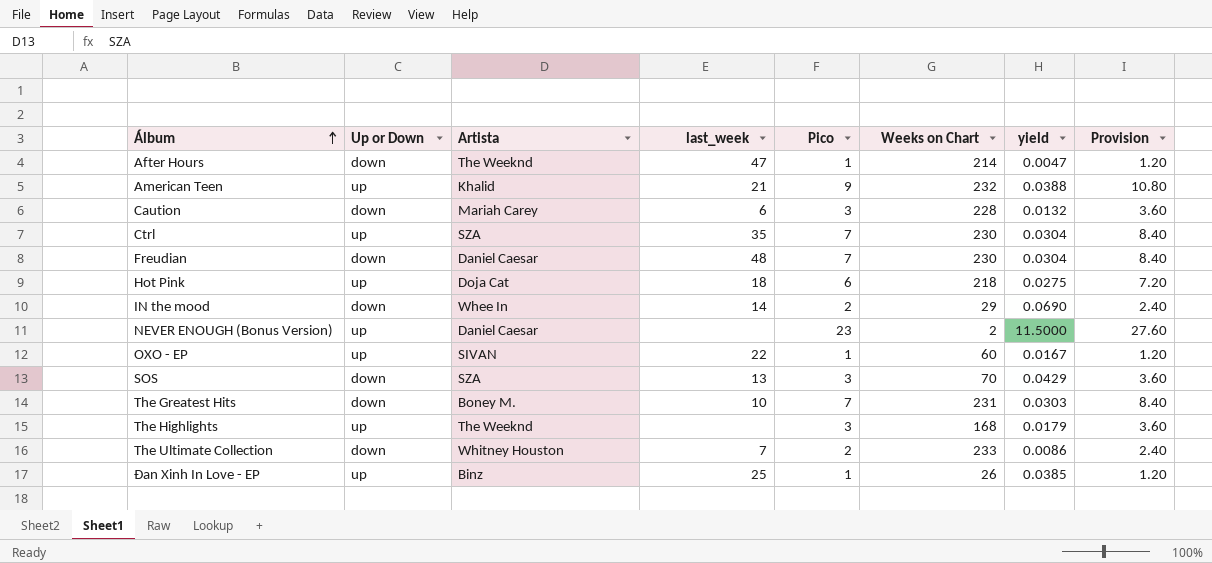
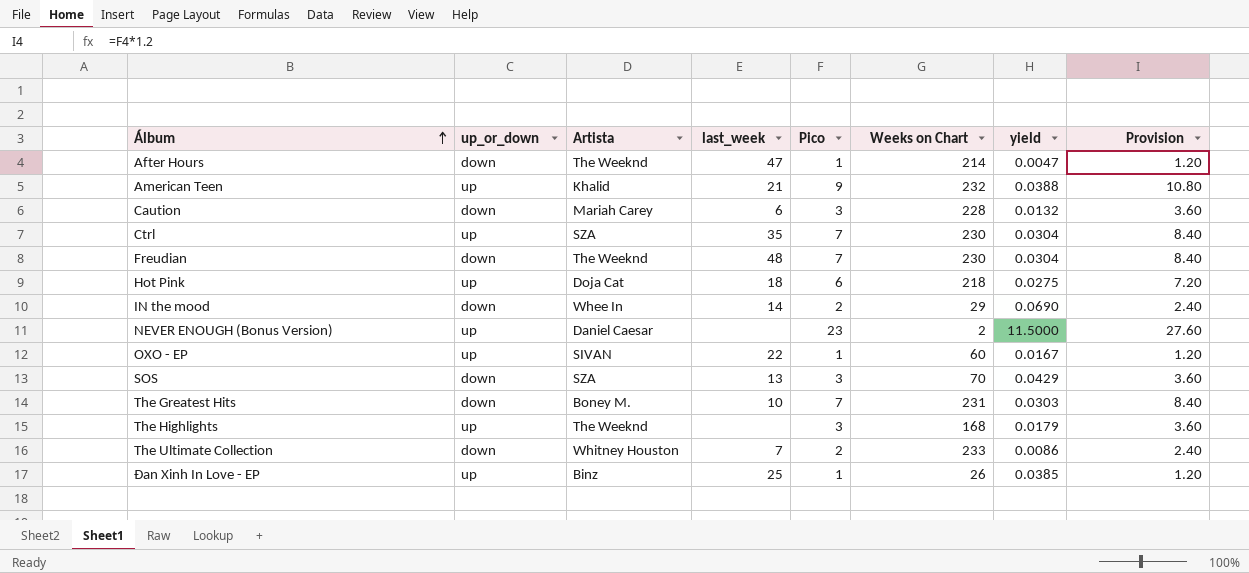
column name: Up or Down -> up_or_down
Freudian | Artista: Daniel Caesar -> The Weeknd

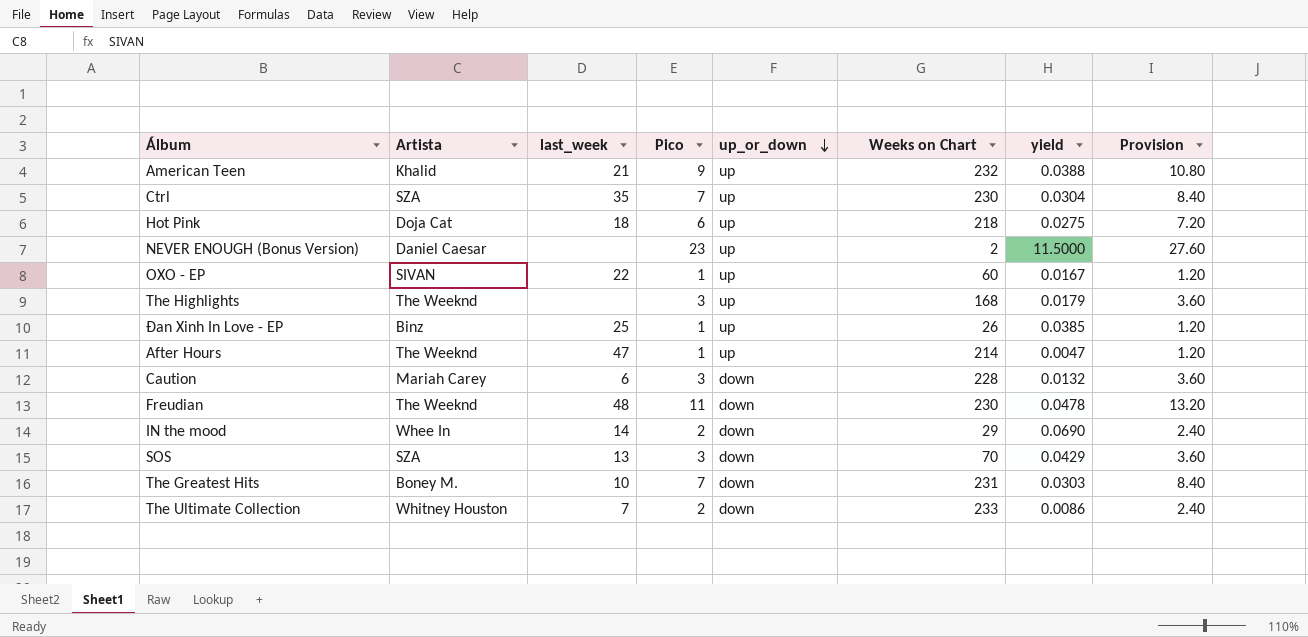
row order: Álbum ascending -> up_or_down descending
column up_or_down | position: 2 -> 5
After Hours | up_or_down: down -> up
Freudian | Pico: 7 -> 11
Freudian | yield: 0.0304 -> 0.0478
Freudian | Provision: 8.40 -> 13.20

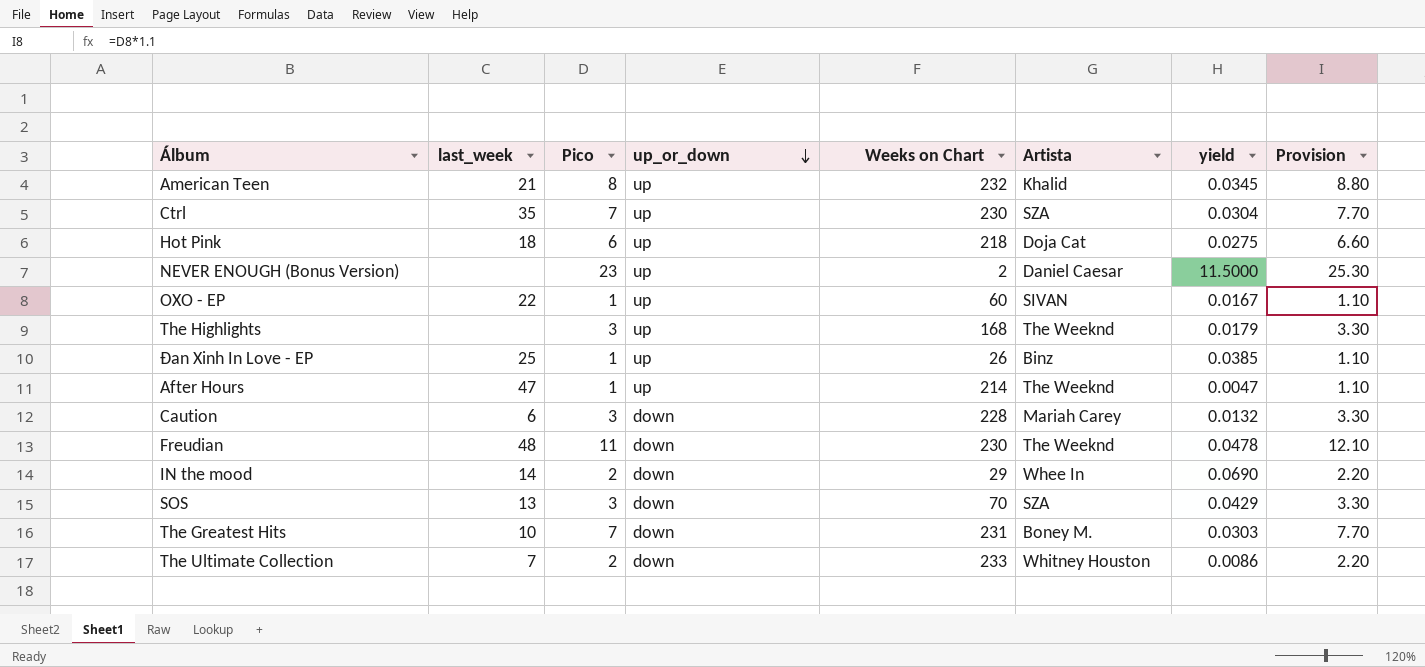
column Artista | position: 2 -> 6
column Provision | formula: [Pico] * 1.2 -> [Pico] * 1.1
American Teen | Pico: 9 -> 8
American Teen | yield: 0.0388 -> 0.0345

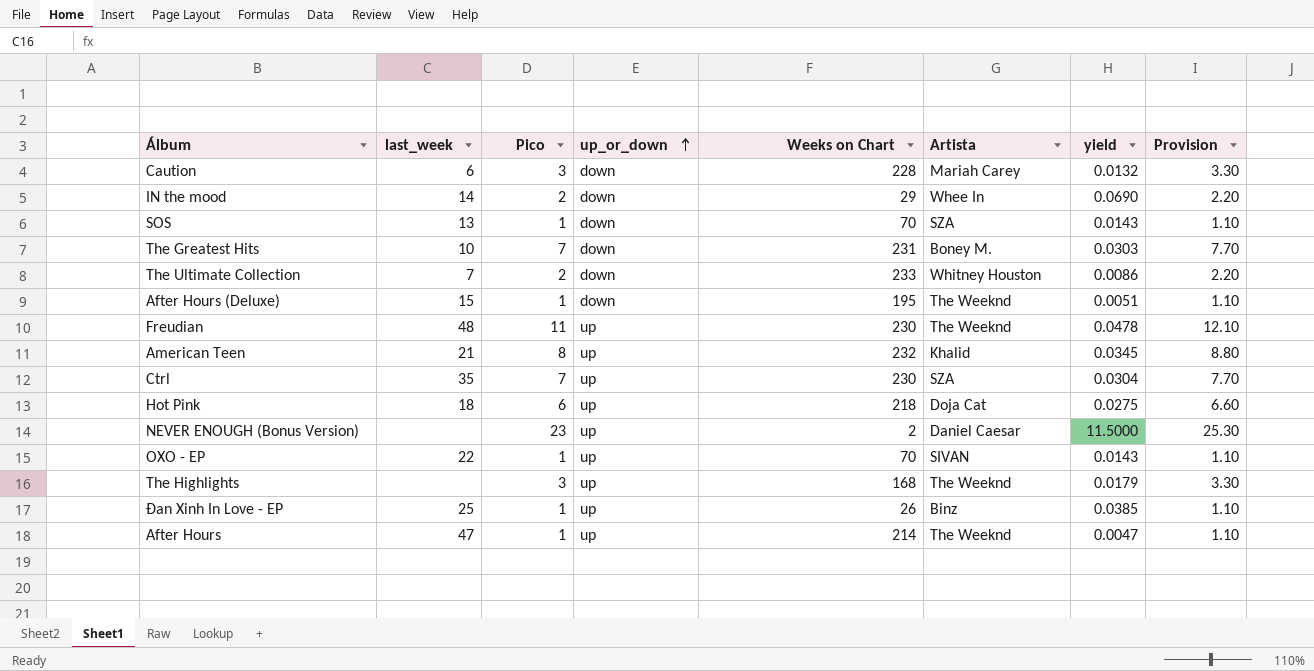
row order: up_or_down descending -> up_or_down ascending
SOS | Pico: 3 -> 1
SOS | yield: 0.0429 -> 0.0143
SOS | Provision: 3.30 -> 1.10
row After Hours (Deluxe): none -> 15 | 1 | down | 195 | The Weeknd | 0.0051 | 1.10
Freudian | up_or_down: down -> up
OXO - EP | Weeks on Chart: 60 -> 70
OXO - EP | yield: 0.0167 -> 0.0143

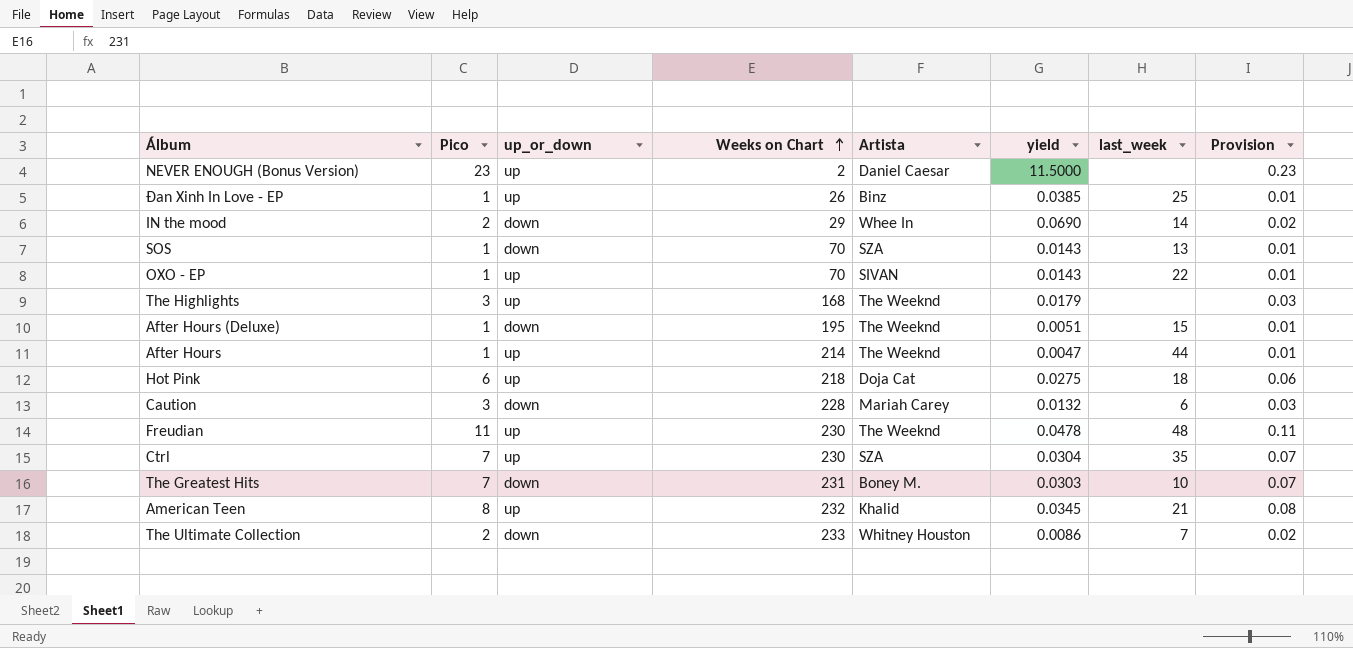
row order: up_or_down ascending -> Weeks on Chart ascending
column last_week | position: 2 -> 7
column Provision | formula: [Pico] * 1.1 -> [Pico] * 0.01
After Hours | last_week: 47 -> 44

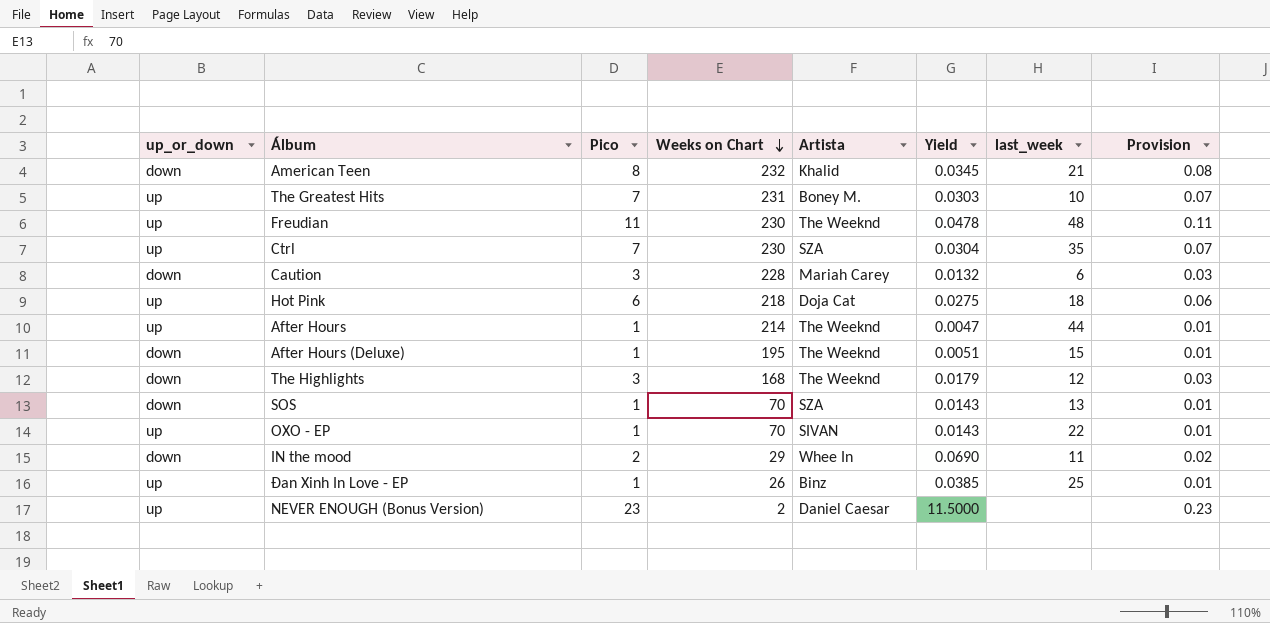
row order: Weeks on Chart ascending -> Weeks on Chart descending
column up_or_down | position: 3 -> 1
column name: yield -> Yield
row The Ultimate Collection: 2 | down | 233 | Whitney Houston | 0.0086 | 7 | 0.02 -> none
American Teen | up_or_down: up -> down
The Greatest Hits | up_or_down: down -> up
The Highlights | up_or_down: up -> down
The Highlights | last_week: none -> 12
IN the mood | last_week: 14 -> 11

